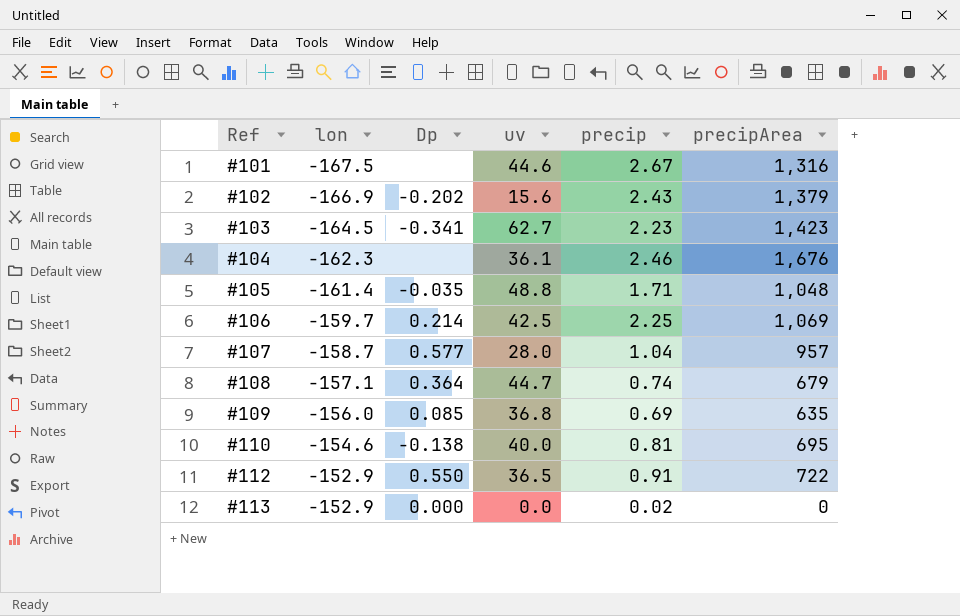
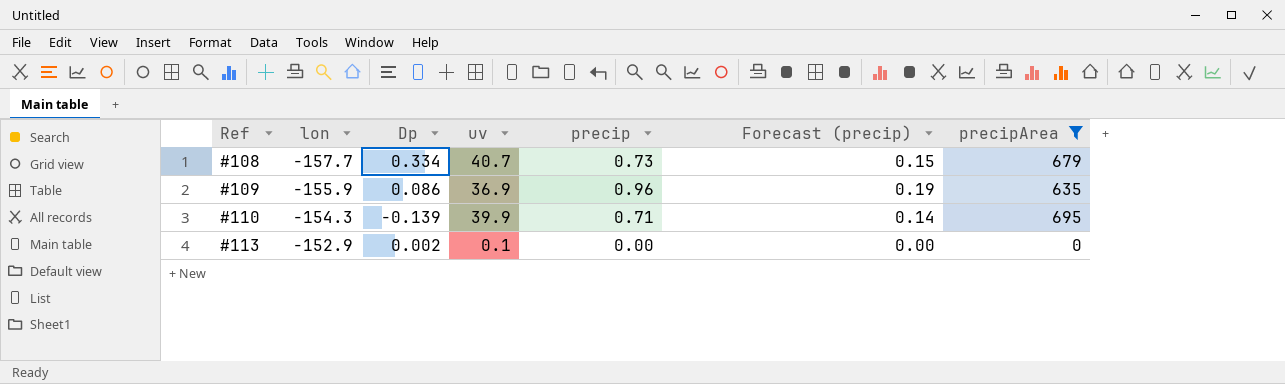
filter: none -> precipArea <= 695
column Forecast (precip) | formula: none -> [precip] * 0.2
#108 | lon: -157.1 -> -157.7
#108 | Dp: 0.364 -> 0.334
#108 | uv: 44.7 -> 40.7
#108 | precip: 0.74 -> 0.73
#109 | lon: -156.0 -> -155.9
#109 | Dp: 0.085 -> 0.086
#109 | uv: 36.8 -> 36.9
#109 | precip: 0.69 -> 0.96
#110 | lon: -154.6 -> -154.3
#110 | Dp: -0.138 -> -0.139
#110 | uv: 40.0 -> 39.9
#110 | precip: 0.81 -> 0.71
#113 | Dp: 0.000 -> 0.002
#113 | uv: 0.0 -> 0.1
#113 | precip: 0.02 -> 0.00

